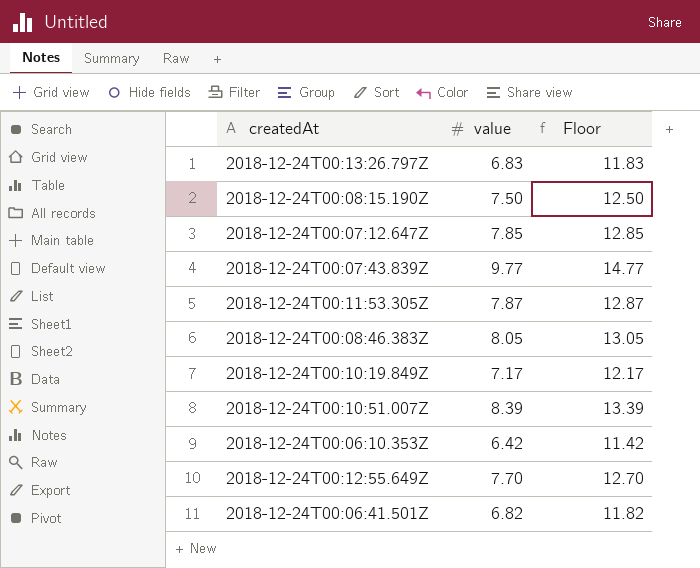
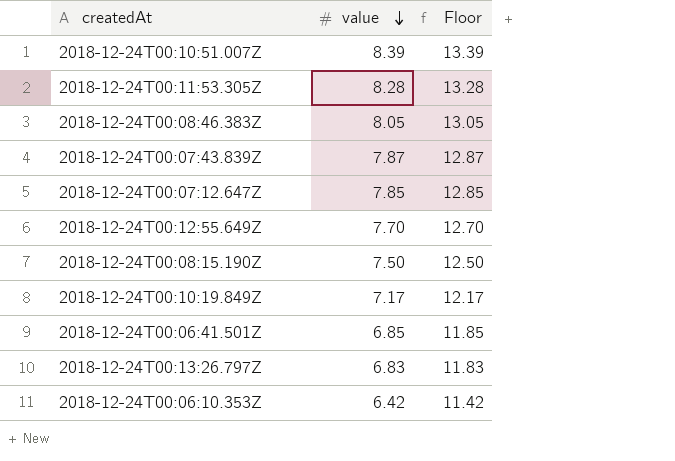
row order: none -> value descending
2018-12-24T00:11:53.305Z | value: 7.87 -> 8.28
2018-12-24T00:11:53.305Z | Floor: 12.87 -> 13.28
2018-12-24T00:07:43.839Z | value: 9.77 -> 7.87
2018-12-24T00:07:43.839Z | Floor: 14.77 -> 12.87
2018-12-24T00:06:41.501Z | value: 6.82 -> 6.85
2018-12-24T00:06:41.501Z | Floor: 11.82 -> 11.85

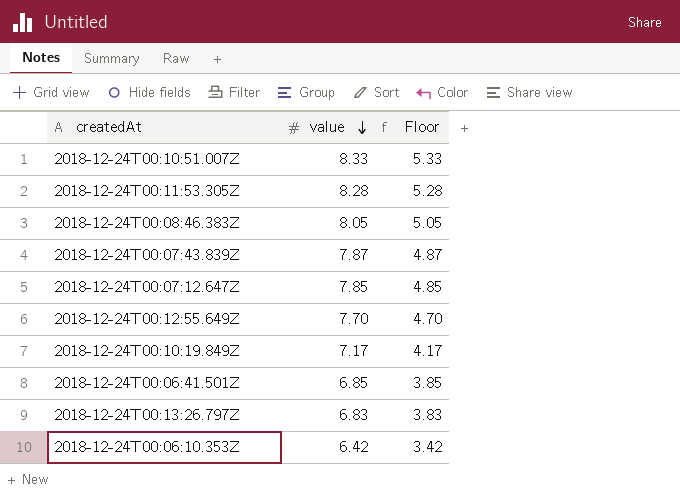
column Floor | formula: [value] + 5 -> [value] - 3
row 2018-12-24T00:08:15.190Z: 7.50 | 12.50 -> none
2018-12-24T00:10:51.007Z | value: 8.39 -> 8.33

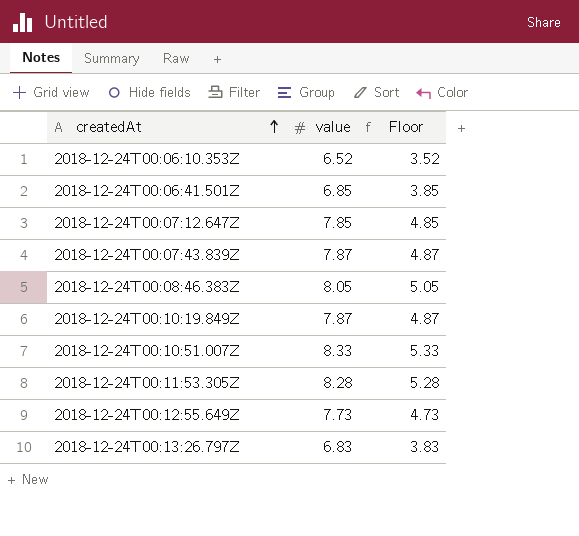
row order: value descending -> createdAt ascending
2018-12-24T00:06:10.353Z | value: 6.42 -> 6.52
2018-12-24T00:06:10.353Z | Floor: 3.42 -> 3.52
2018-12-24T00:10:19.849Z | value: 7.17 -> 7.87
2018-12-24T00:10:19.849Z | Floor: 4.17 -> 4.87
2018-12-24T00:12:55.649Z | value: 7.70 -> 7.73
2018-12-24T00:12:55.649Z | Floor: 4.70 -> 4.73

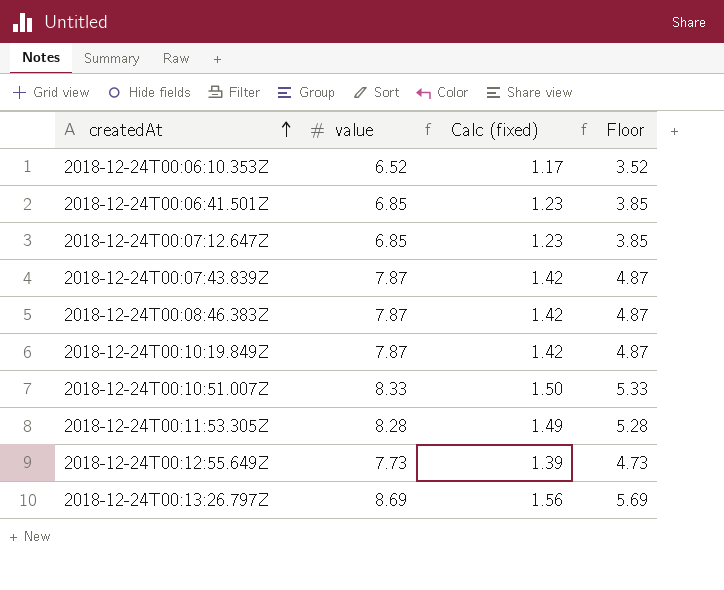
column Calc (fixed) | formula: none -> [value] * 0.18
2018-12-24T00:07:12.647Z | value: 7.85 -> 6.85
2018-12-24T00:07:12.647Z | Floor: 4.85 -> 3.85
2018-12-24T00:08:46.383Z | value: 8.05 -> 7.87
2018-12-24T00:08:46.383Z | Floor: 5.05 -> 4.87
2018-12-24T00:13:26.797Z | value: 6.83 -> 8.69
2018-12-24T00:13:26.797Z | Floor: 3.83 -> 5.69

